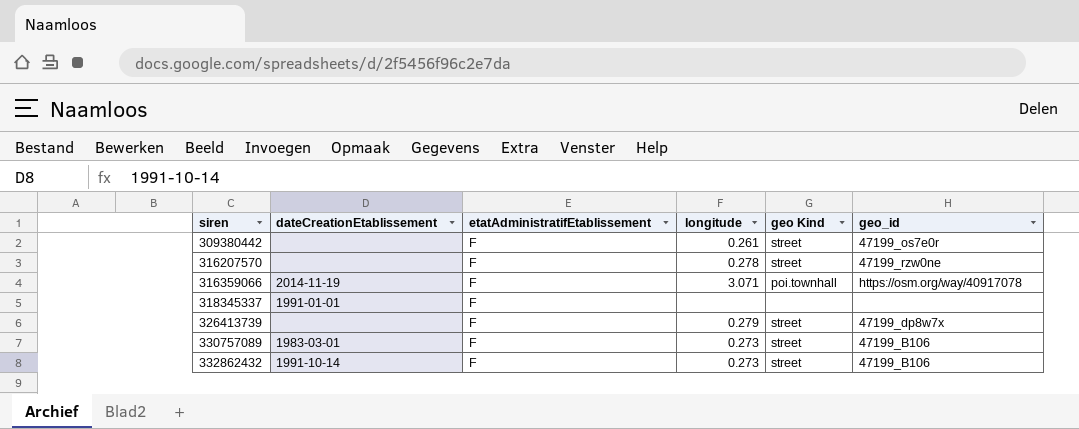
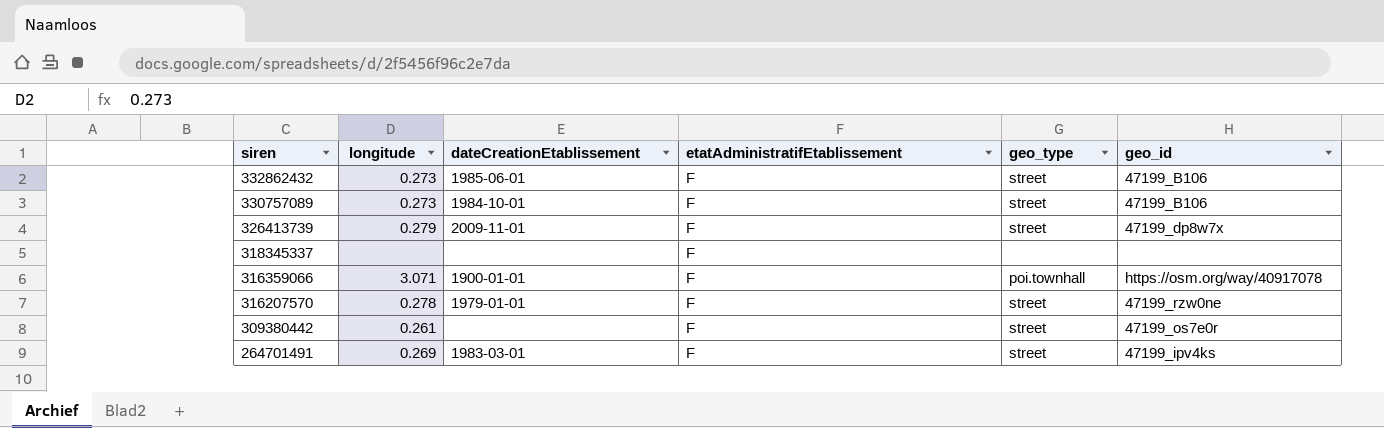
row order: siren ascending -> siren descending
column longitude | position: 4 -> 2
column name: geo Kind -> geo_type
332862432 | dateCreationEtablissement: 1991-10-14 -> 1985-06-01
330757089 | dateCreationEtablissement: 1983-03-01 -> 1984-10-01
326413739 | dateCreationEtablissement: none -> 2009-11-01
318345337 | dateCreationEtablissement: 1991-01-01 -> none
316359066 | dateCreationEtablissement: 2014-11-19 -> 1900-01-01
316207570 | dateCreationEtablissement: none -> 1979-01-01
row 264701491: none -> 0.269 | 1983-03-01 | F | street | 47199_ipv4ks

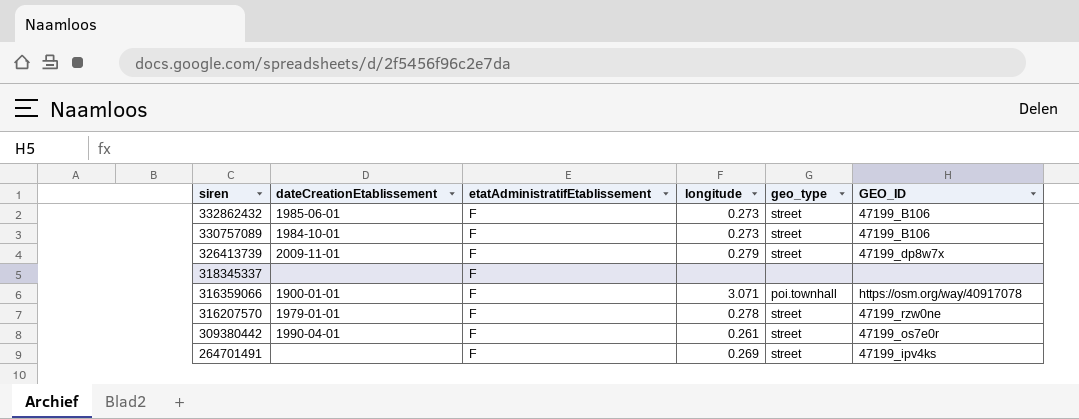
column longitude | position: 2 -> 4
column name: geo_id -> GEO_ID
309380442 | dateCreationEtablissement: none -> 1990-04-01
264701491 | dateCreationEtablissement: 1983-03-01 -> none

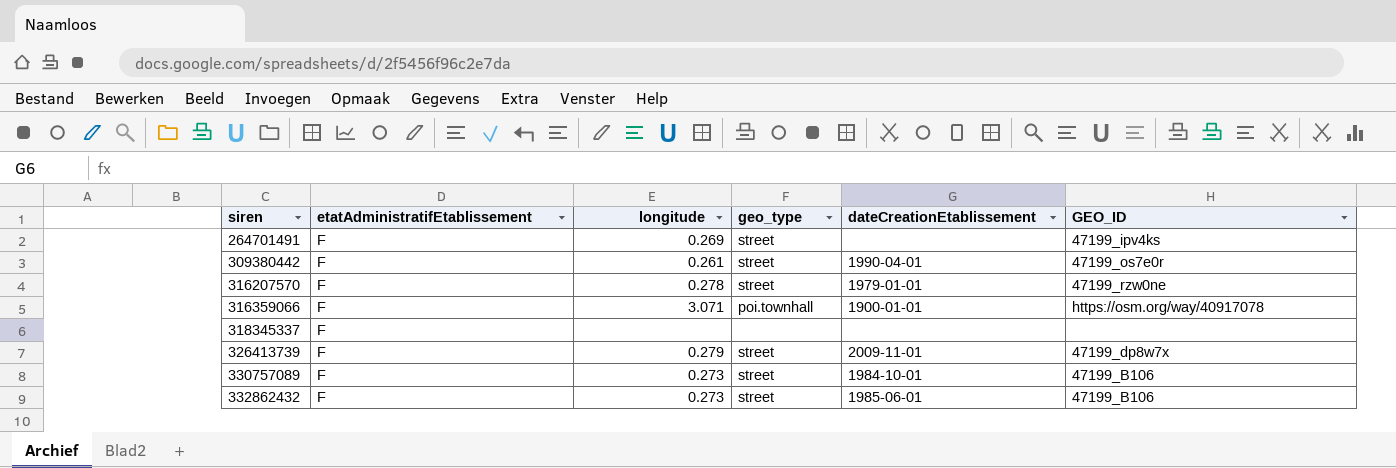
row order: siren descending -> siren ascending
column dateCreationEtablissement | position: 2 -> 5

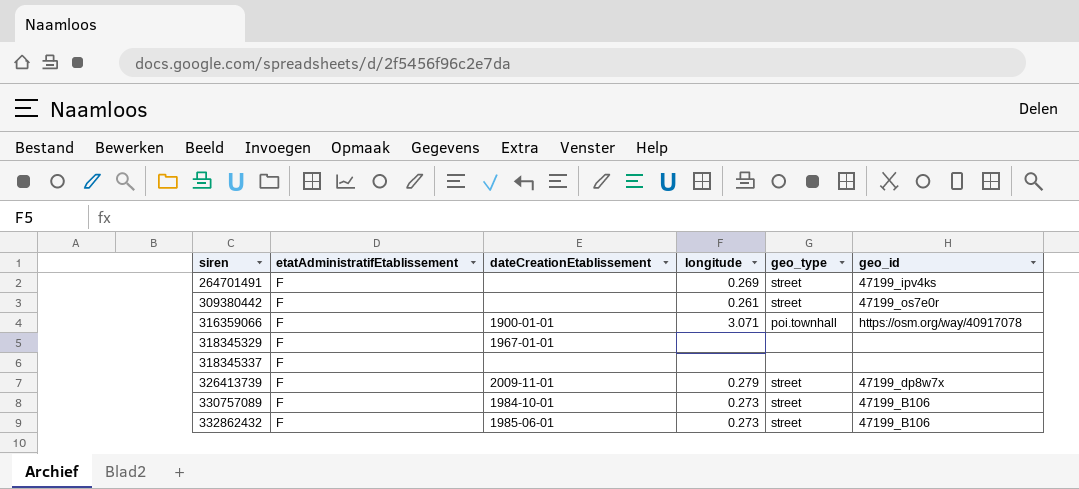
column dateCreationEtablissement | position: 5 -> 3
column name: GEO_ID -> geo_id
row 316207570: F | 0.278 | street | 1979-01-01 | 47199_rzw0ne -> none
309380442 | dateCreationEtablissement: 1990-04-01 -> none
row 318345329: none -> F | 1967-01-01 | none | none | none

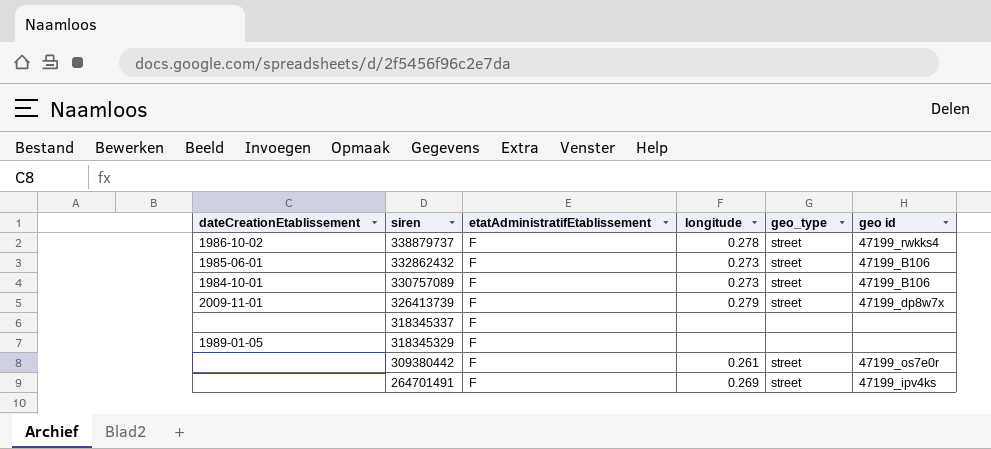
row order: siren ascending -> siren descending
column dateCreationEtablissement | position: 3 -> 1
column name: geo_id -> geo id
row 316359066: F | 1900-01-01 | 3.071 | poi.townhall | https://osm.org/way/40917078 -> none
row 338879737: none -> 1986-10-02 | F | 0.278 | street | 47199_rwkks4
318345329 | dateCreationEtablissement: 1967-01-01 -> 1989-01-05

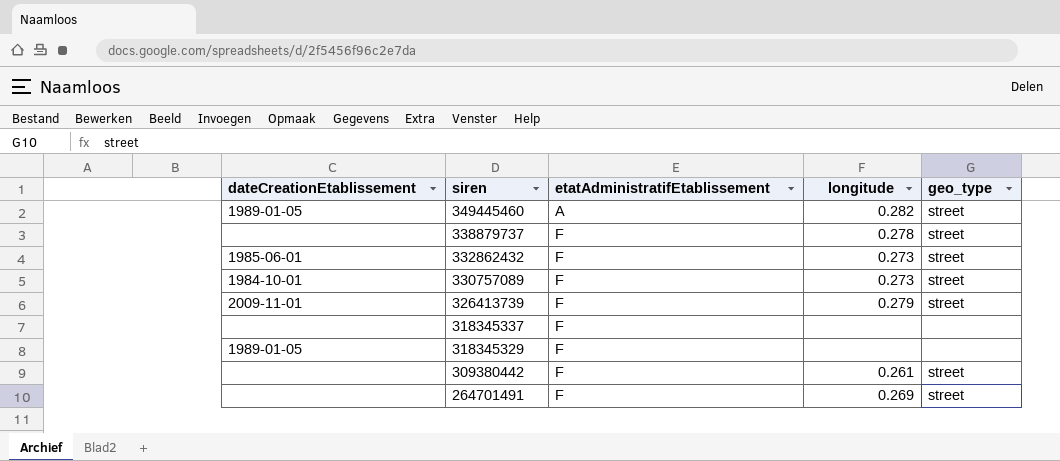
column geo id | position: 6 -> none
row 349445460: none -> 1989-01-05 | A | 0.282 | street
338879737 | dateCreationEtablissement: 1986-10-02 -> none

